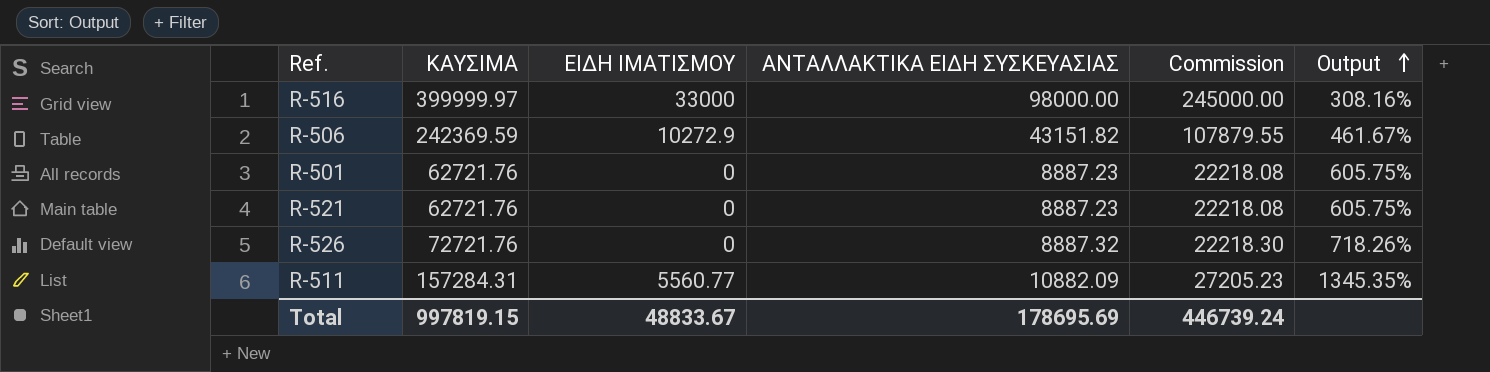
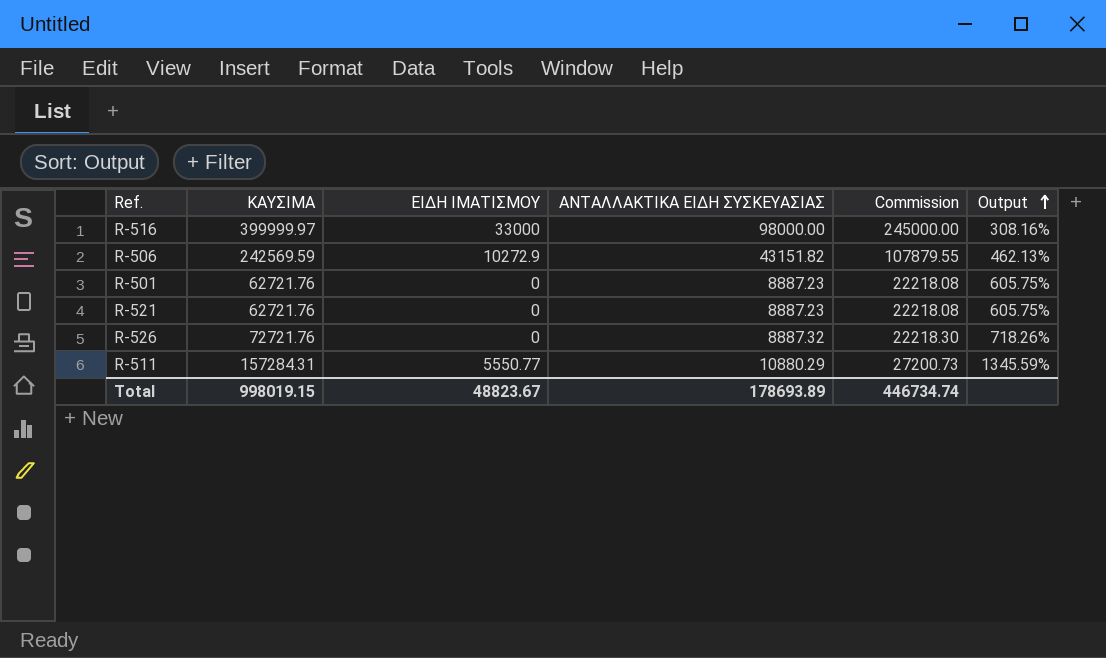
R-506 | ΚΑΥΣΙΜΑ: 242369.59 -> 242569.59
R-506 | Output: 461.67% -> 462.13%
R-511 | ΕΙΔΗ ΙΜΑΤΙΣΜΟΥ: 5560.77 -> 5550.77
R-511 | ΑΝΤΑΛΛΑΚΤΙΚΑ ΕΙΔΗ ΣΥΣΚΕΥΑΣΙΑΣ: 10882.09 -> 10880.29
R-511 | Commission: 27205.23 -> 27200.73
R-511 | Output: 1345.35% -> 1345.59%
Total | ΚΑΥΣΙΜΑ: 997819.15 -> 998019.15
Total | ΕΙΔΗ ΙΜΑΤΙΣΜΟΥ: 48833.67 -> 48823.67
Total | ΑΝΤΑΛΛΑΚΤΙΚΑ ΕΙΔΗ ΣΥΣΚΕΥΑΣΙΑΣ: 178695.69 -> 178693.89
Total | Commission: 446739.24 -> 446734.74

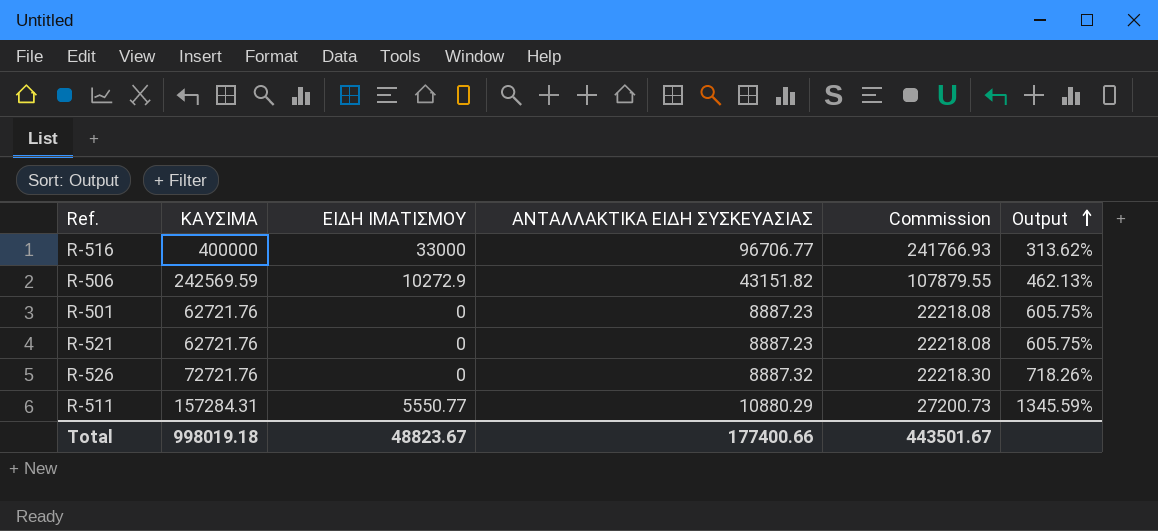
R-516 | ΚΑΥΣΙΜΑ: 399999.97 -> 400000
R-516 | ΑΝΤΑΛΛΑΚΤΙΚΑ ΕΙΔΗ ΣΥΣΚΕΥΑΣΙΑΣ: 98000.00 -> 96706.77
R-516 | Commission: 245000.00 -> 241766.93
R-516 | Output: 308.16% -> 313.62%
Total | ΚΑΥΣΙΜΑ: 998019.15 -> 998019.18
Total | ΑΝΤΑΛΛΑΚΤΙΚΑ ΕΙΔΗ ΣΥΣΚΕΥΑΣΙΑΣ: 178693.89 -> 177400.66
Total | Commission: 446734.74 -> 443501.67

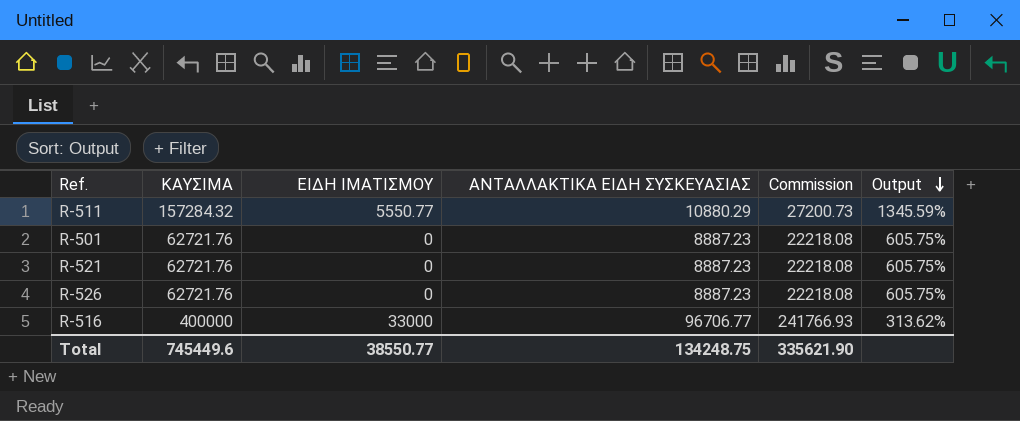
row order: Output ascending -> Output descending
row R-506: 242569.59 | 10272.9 | 43151.82 | 107879.55 | 462.13% -> none
R-511 | ΚΑΥΣΙΜΑ: 157284.31 -> 157284.32
R-526 | ΚΑΥΣΙΜΑ: 72721.76 -> 62721.76
R-526 | ΑΝΤΑΛΛΑΚΤΙΚΑ ΕΙΔΗ ΣΥΣΚΕΥΑΣΙΑΣ: 8887.32 -> 8887.23
R-526 | Commission: 22218.30 -> 22218.08
R-526 | Output: 718.26% -> 605.75%
Total | ΚΑΥΣΙΜΑ: 998019.18 -> 745449.6
Total | ΕΙΔΗ ΙΜΑΤΙΣΜΟΥ: 48823.67 -> 38550.77
Total | ΑΝΤΑΛΛΑΚΤΙΚΑ ΕΙΔΗ ΣΥΣΚΕΥΑΣΙΑΣ: 177400.66 -> 134248.75
Total | Commission: 443501.67 -> 335621.90

